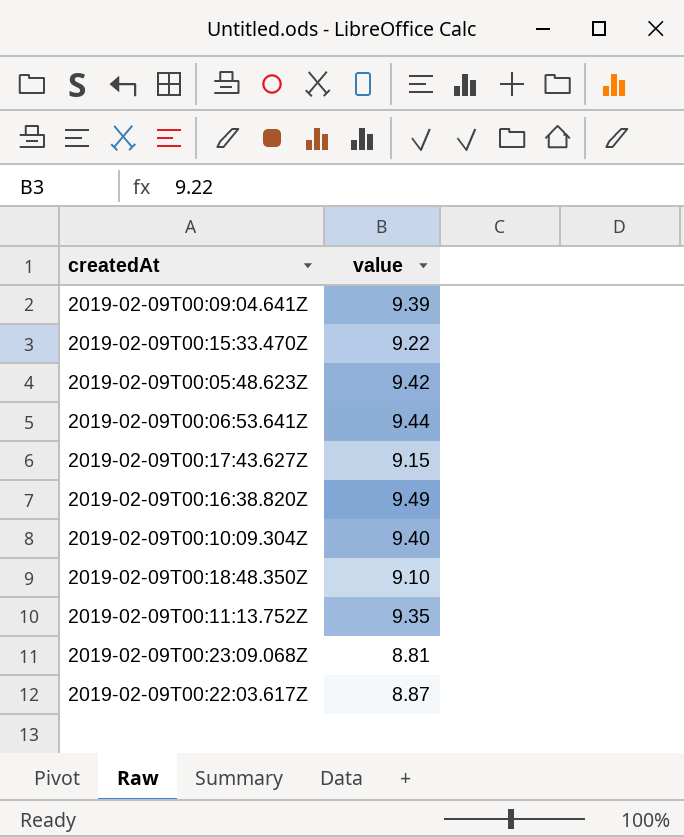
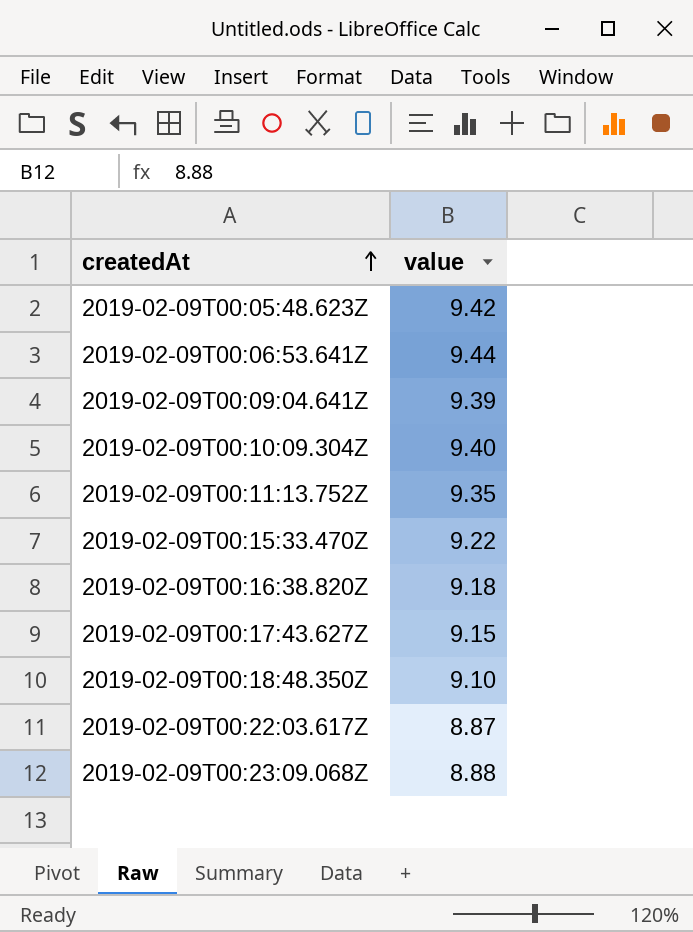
row order: none -> createdAt ascending
2019-02-09T00:16:38.820Z | value: 9.49 -> 9.18
2019-02-09T00:23:09.068Z | value: 8.81 -> 8.88

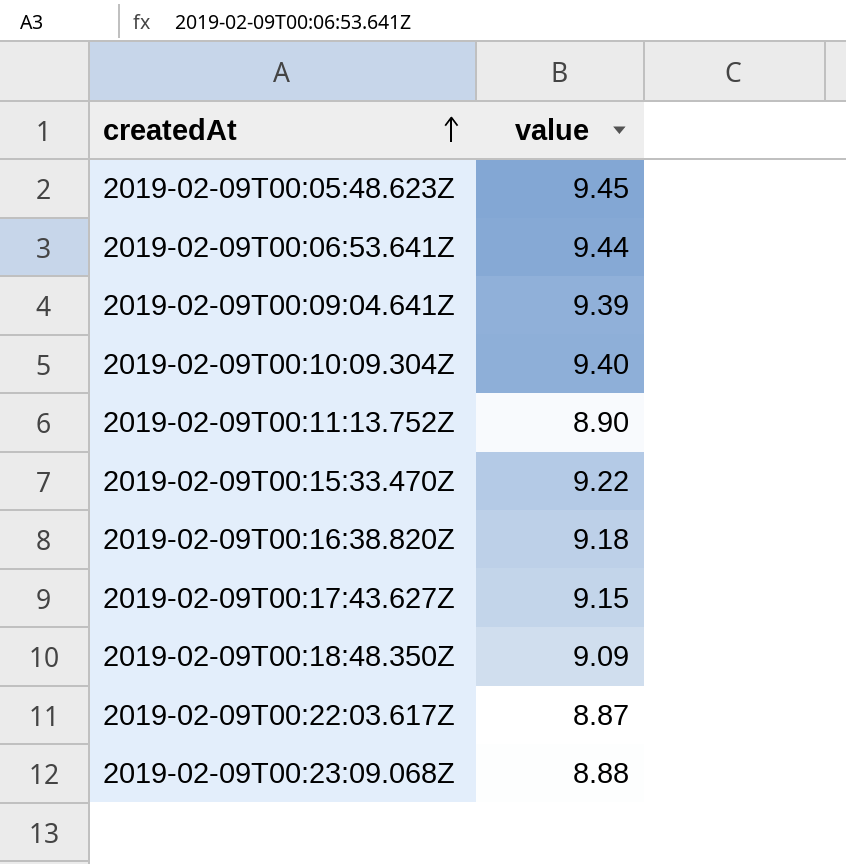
2019-02-09T00:05:48.623Z | value: 9.42 -> 9.45
2019-02-09T00:11:13.752Z | value: 9.35 -> 8.90
2019-02-09T00:18:48.350Z | value: 9.10 -> 9.09

